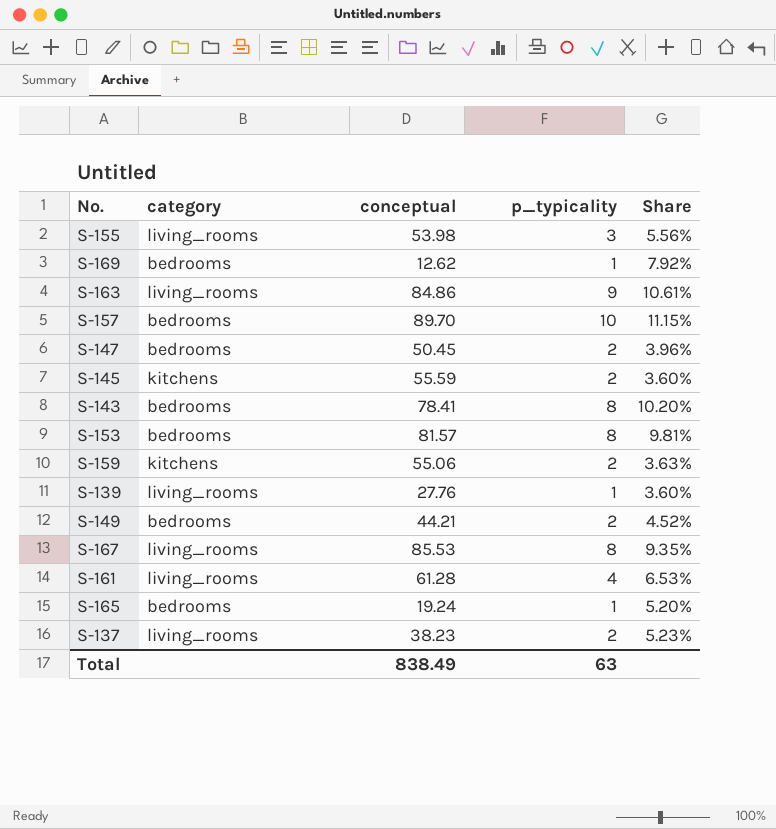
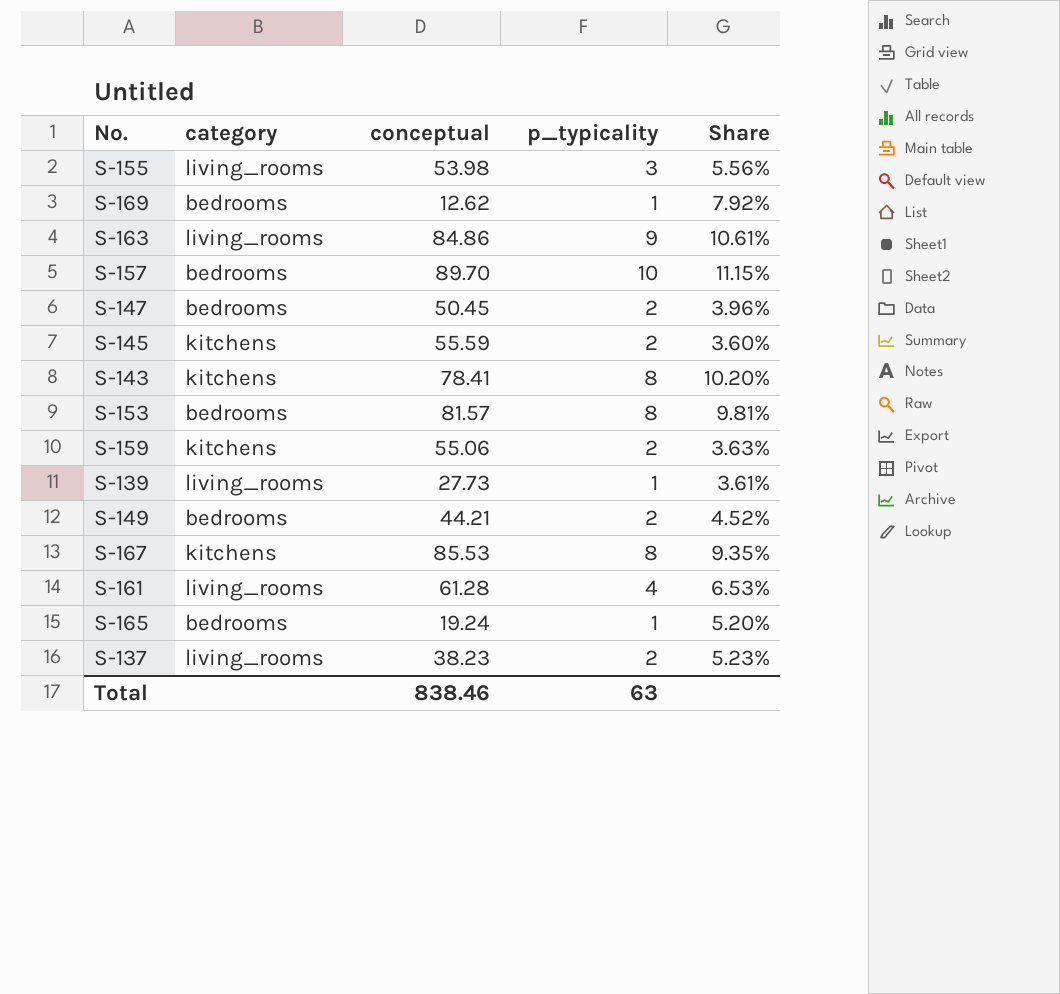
S-143 | category: bedrooms -> kitchens
S-139 | conceptual: 27.76 -> 27.73
S-139 | Share: 3.60% -> 3.61%
S-167 | category: living_rooms -> kitchens
Total | conceptual: 838.49 -> 838.46

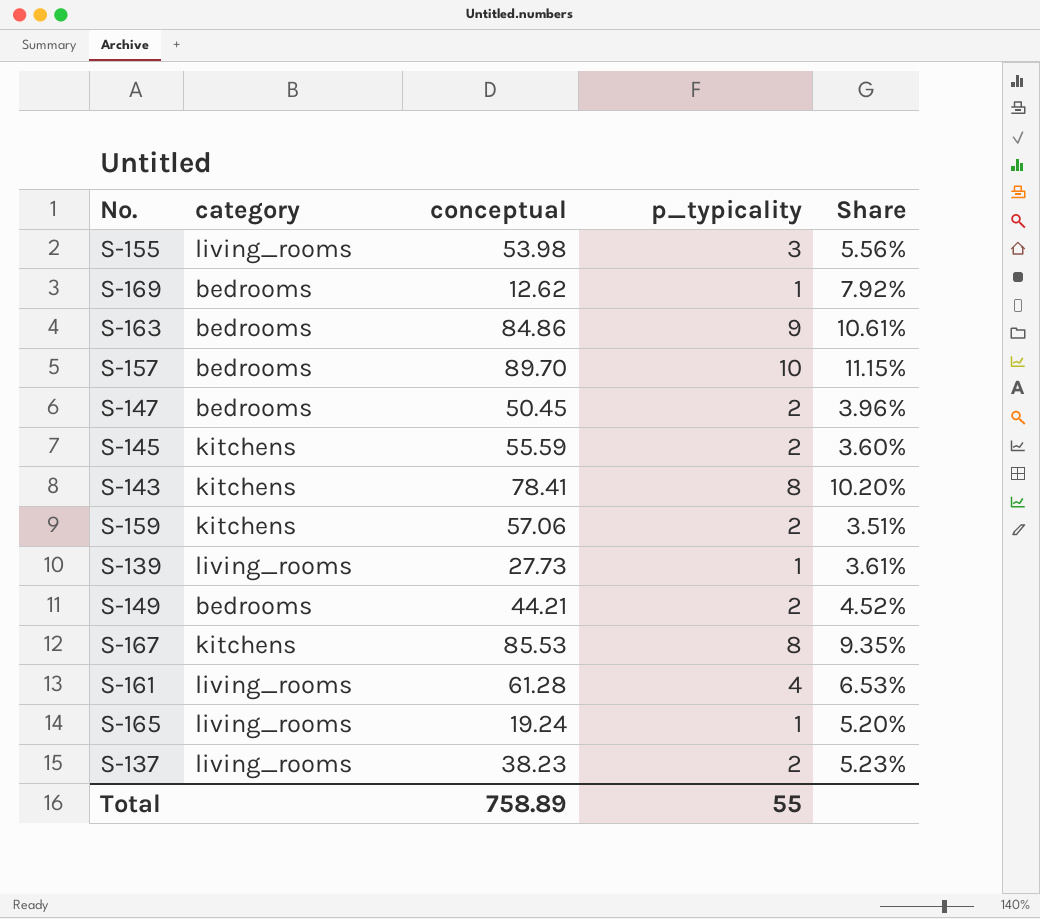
row S-153: bedrooms | 81.57 | 8 | 9.81% -> none
S-163 | category: living_rooms -> bedrooms
S-159 | conceptual: 55.06 -> 57.06
S-159 | Share: 3.63% -> 3.51%
S-165 | category: bedrooms -> living_rooms
Total | conceptual: 838.46 -> 758.89
Total | p_typicality: 63 -> 55

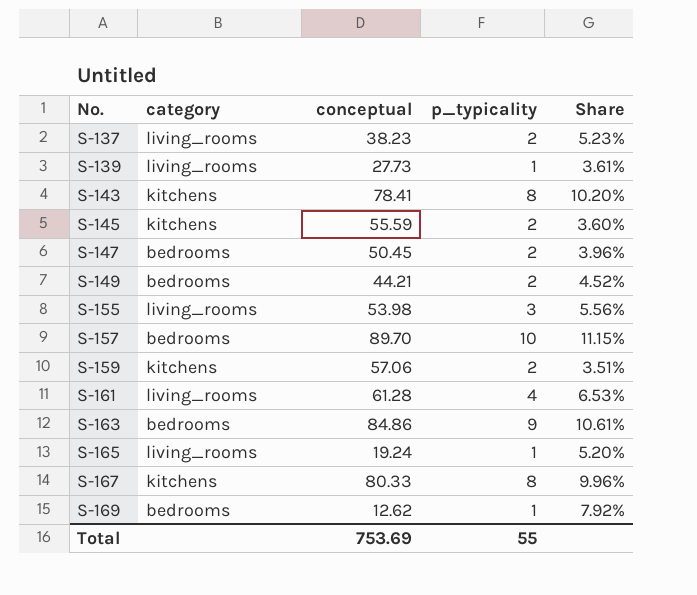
row order: none -> No. ascending
S-167 | conceptual: 85.53 -> 80.33
S-167 | Share: 9.35% -> 9.96%
Total | conceptual: 758.89 -> 753.69

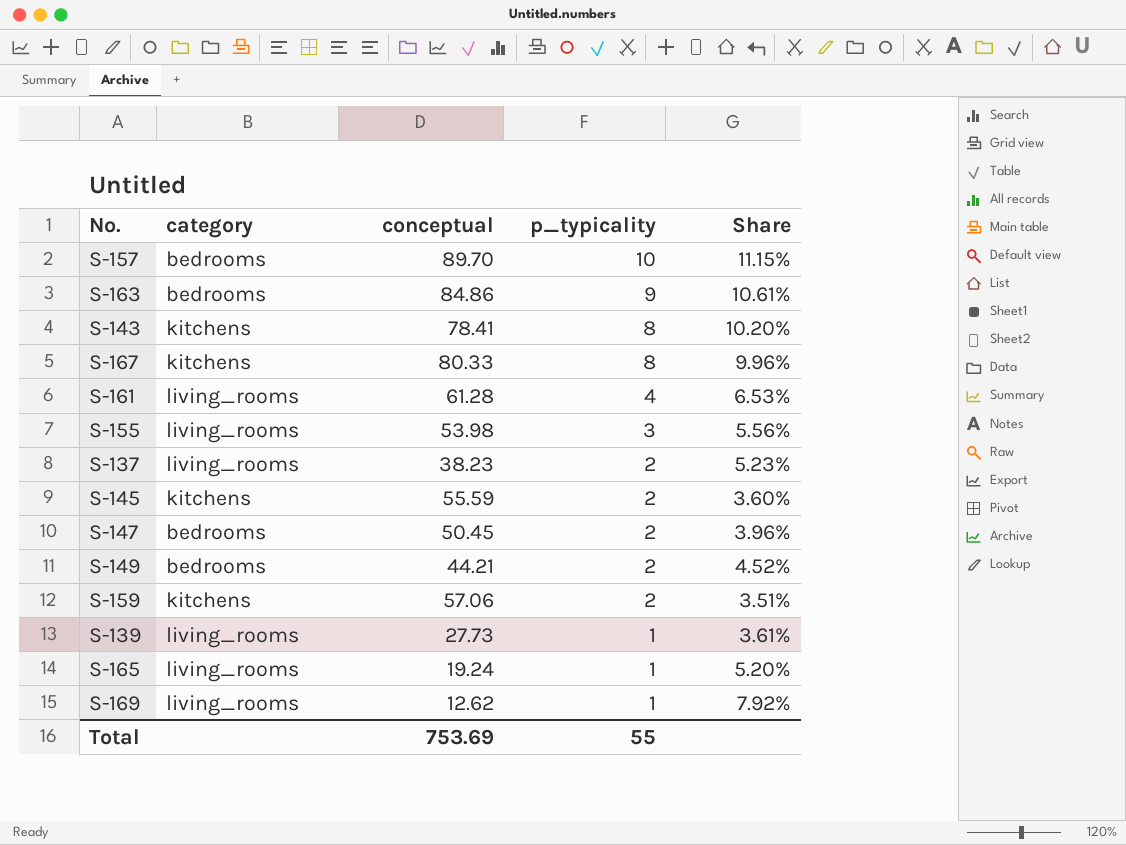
row order: No. ascending -> p_typicality descending
S-169 | category: bedrooms -> living_rooms

